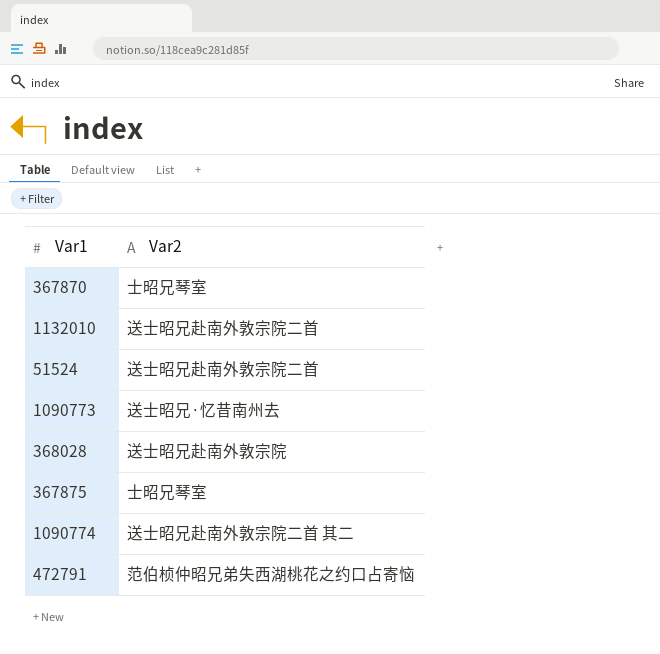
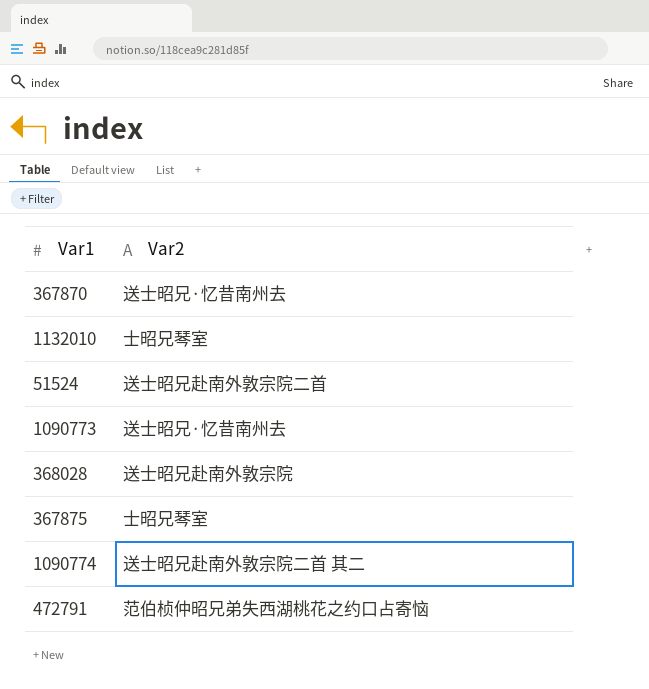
367870 | Var2: 士昭兄琴室 -> 送士昭兄·忆昔南州去
1132010 | Var2: 送士昭兄赴南外敦宗院二首 -> 士昭兄琴室

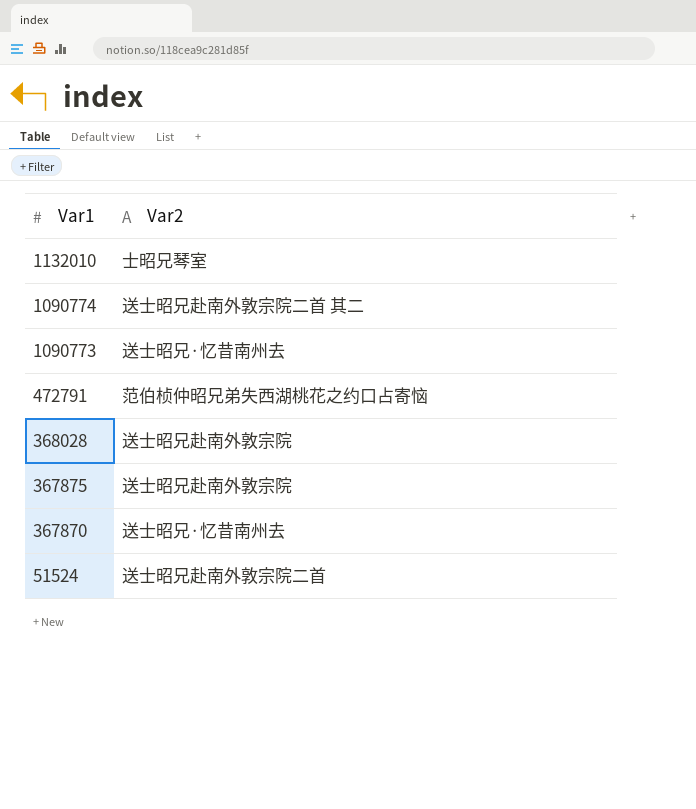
row order: none -> Var1 descending
367875 | Var2: 士昭兄琴室 -> 送士昭兄赴南外敦宗院

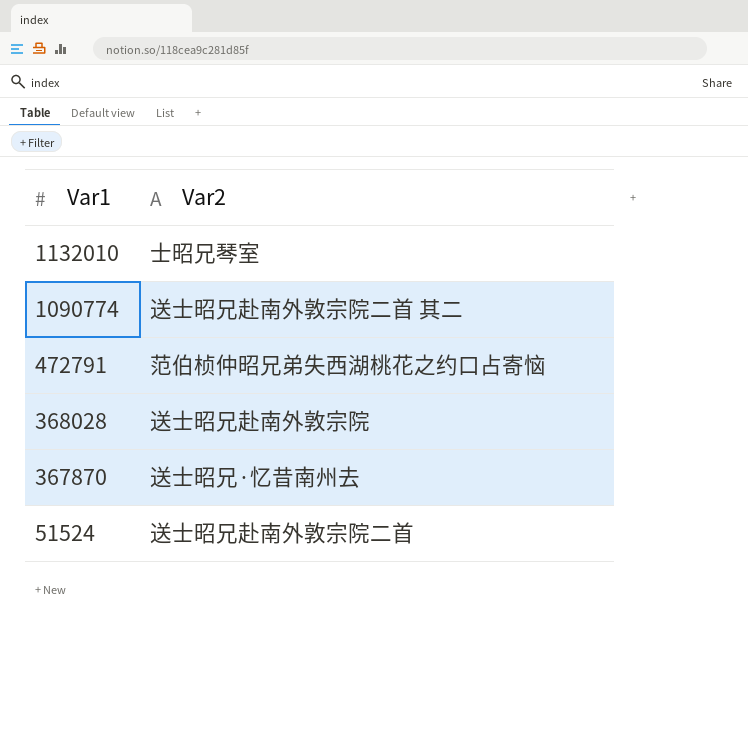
row 1090773: 送士昭兄·忆昔南州去 -> none
row 367875: 送士昭兄赴南外敦宗院 -> none

